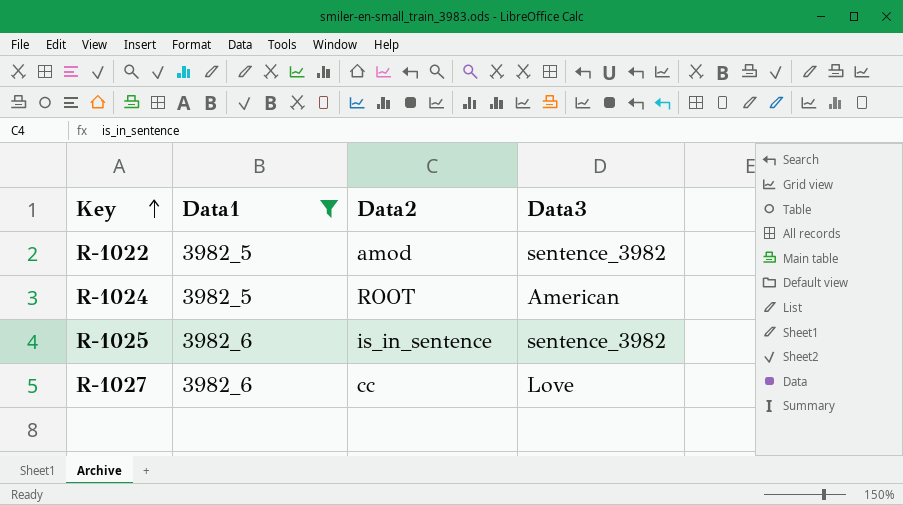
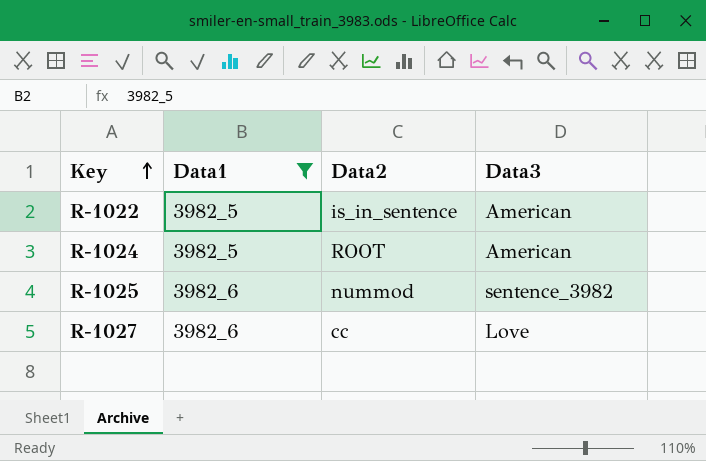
R-1022 | Data2: amod -> is_in_sentence
R-1022 | Data3: sentence_3982 -> American
R-1025 | Data2: is_in_sentence -> nummod

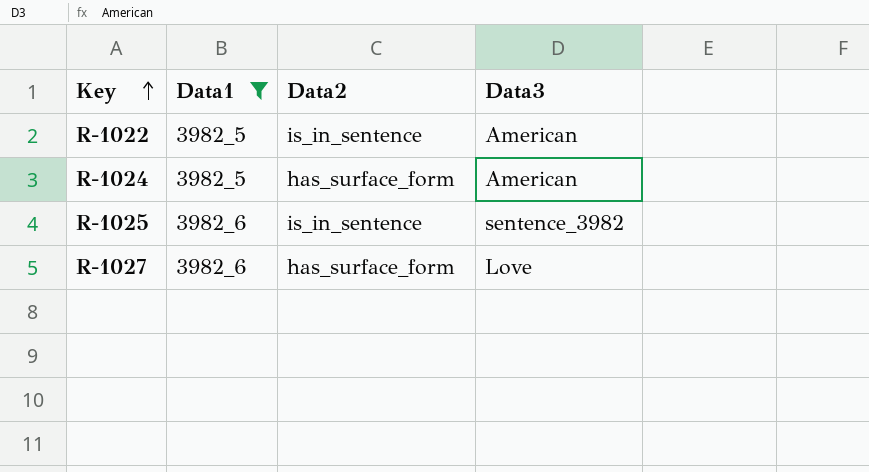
R-1024 | Data2: ROOT -> has_surface_form
R-1025 | Data2: nummod -> is_in_sentence
R-1027 | Data2: cc -> has_surface_form

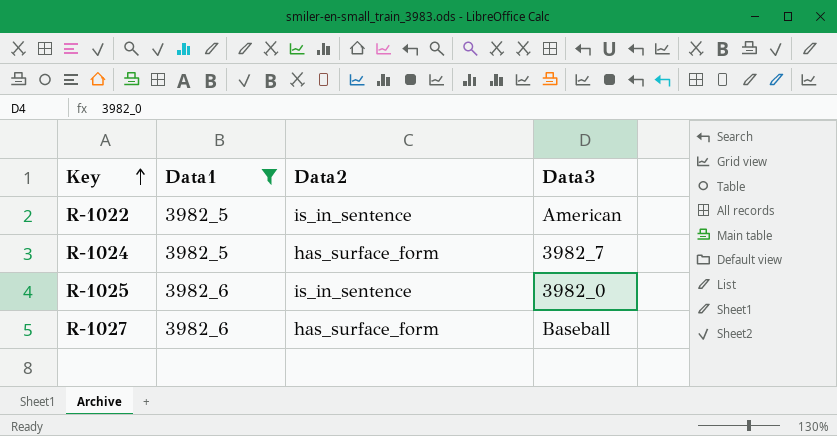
R-1024 | Data3: American -> 3982_7
R-1025 | Data3: sentence_3982 -> 3982_0
R-1027 | Data3: Love -> Baseball

